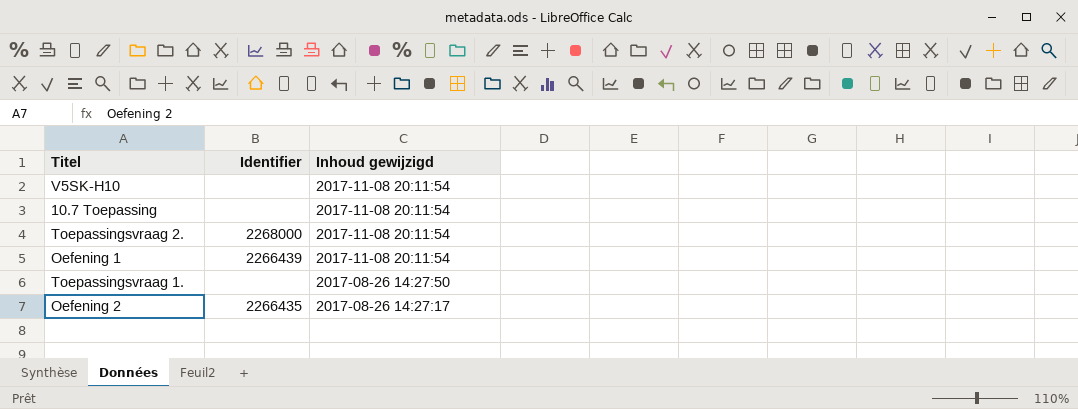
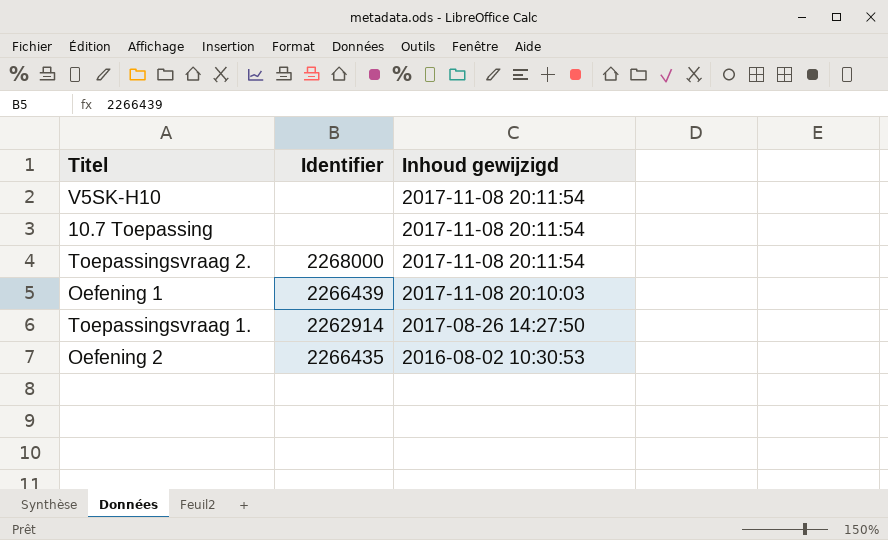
Oefening 1 | Inhoud gewijzigd: 2017-11-08 20:11:54 -> 2017-11-08 20:10:03
Toepassingsvraag 1. | Identifier: none -> 2262914
Oefening 2 | Inhoud gewijzigd: 2017-08-26 14:27:17 -> 2016-08-02 10:30:53

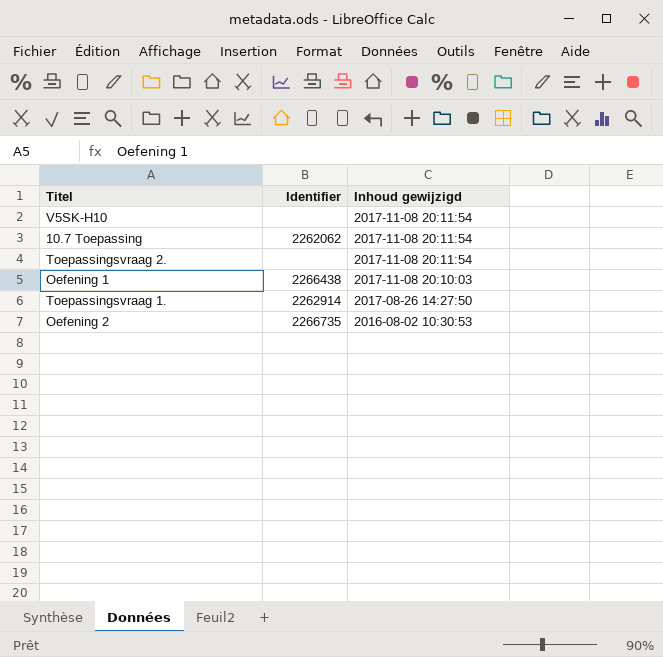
10.7 Toepassing | Identifier: none -> 2262062
Toepassingsvraag 2. | Identifier: 2268000 -> none
Oefening 1 | Identifier: 2266439 -> 2266438
Oefening 2 | Identifier: 2266435 -> 2266735

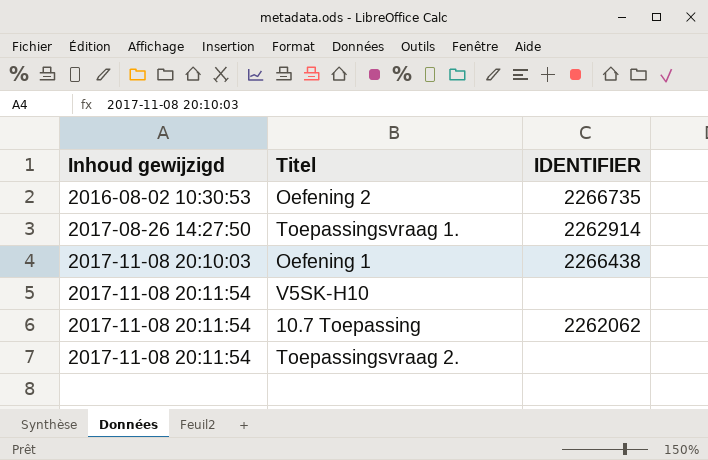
row order: Inhoud gewijzigd descending -> Inhoud gewijzigd ascending
column Inhoud gewijzigd | position: 3 -> 1
column name: Identifier -> IDENTIFIER

